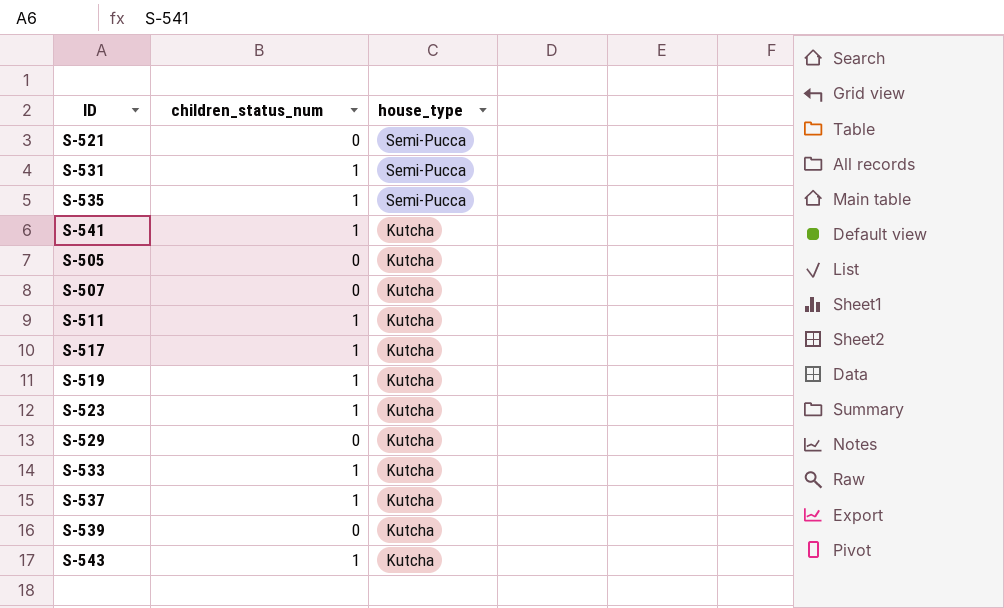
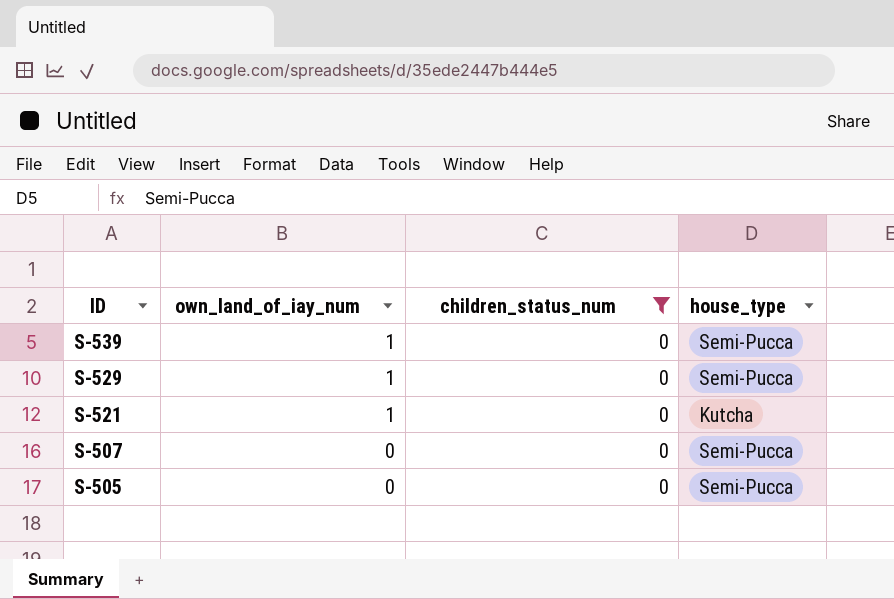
filter: none -> children_status_num = 0
row order: house_type descending -> ID descending
column own_land_of_iay_num | position: none -> 2
S-539 | house_type: Kutcha -> Semi-Pucca
S-529 | house_type: Kutcha -> Semi-Pucca
S-521 | house_type: Semi-Pucca -> Kutcha
S-507 | house_type: Kutcha -> Semi-Pucca
S-505 | house_type: Kutcha -> Semi-Pucca

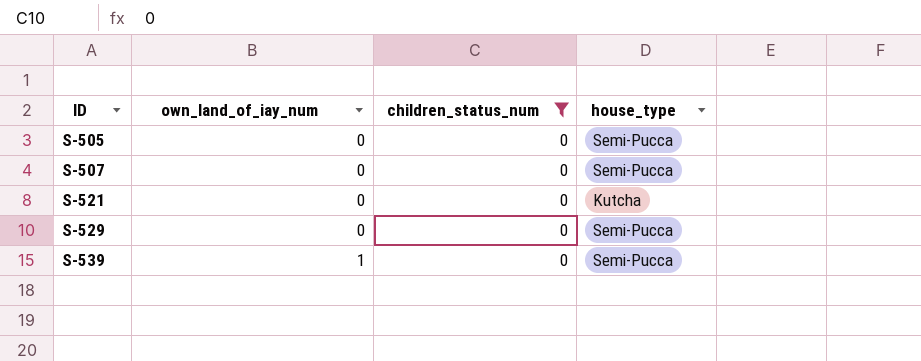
row order: ID descending -> ID ascending
S-521 | own_land_of_iay_num: 1 -> 0
S-529 | own_land_of_iay_num: 1 -> 0

